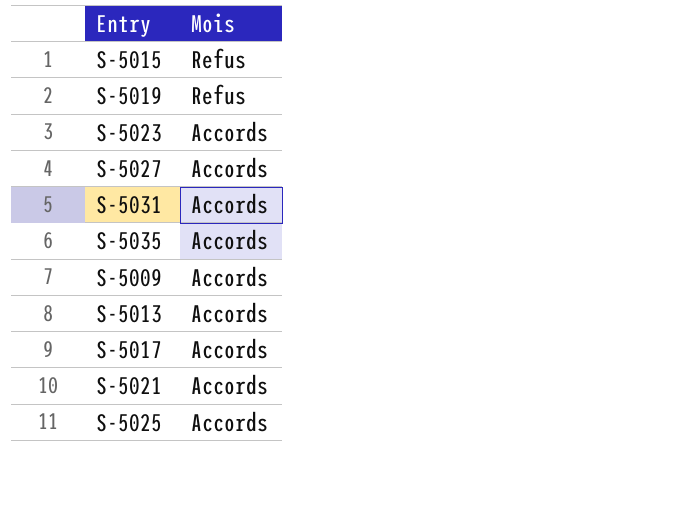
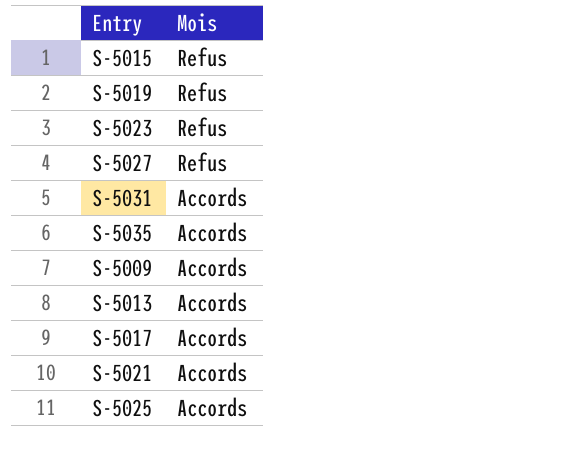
S-5023 | Mois: Accords -> Refus
S-5027 | Mois: Accords -> Refus

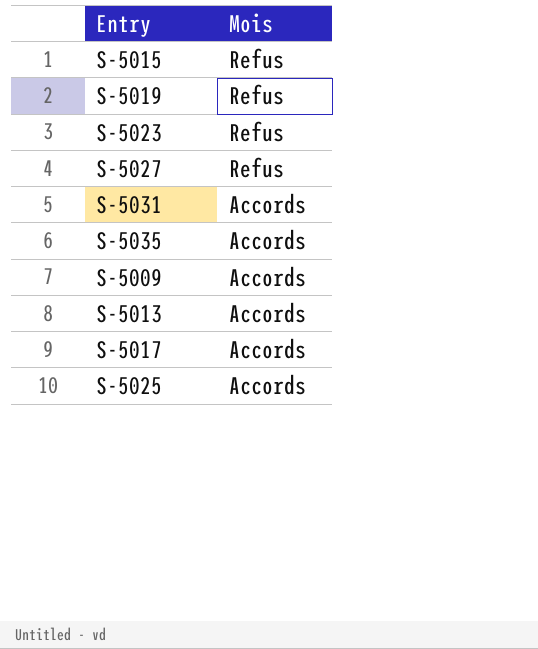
row S-5021: Accords -> none

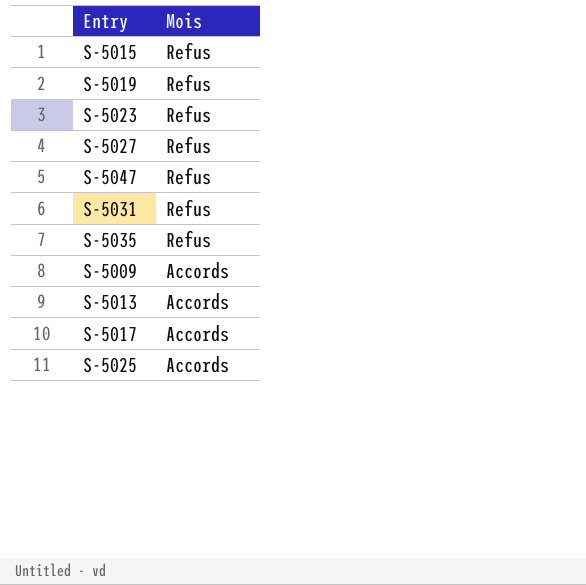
row S-5047: none -> Refus
S-5031 | Mois: Accords -> Refus
S-5035 | Mois: Accords -> Refus

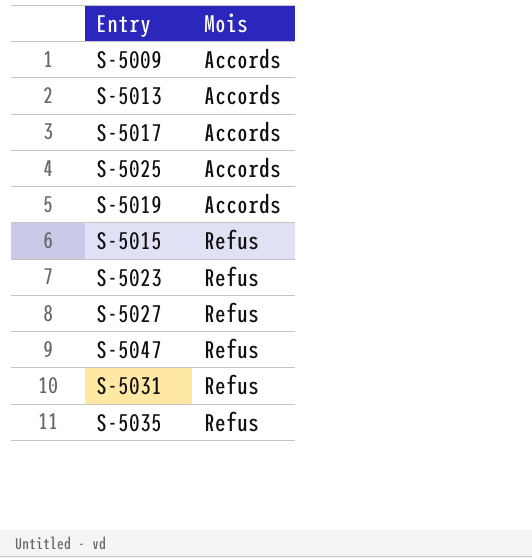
row order: Mois descending -> Mois ascending
S-5019 | Mois: Refus -> Accords

